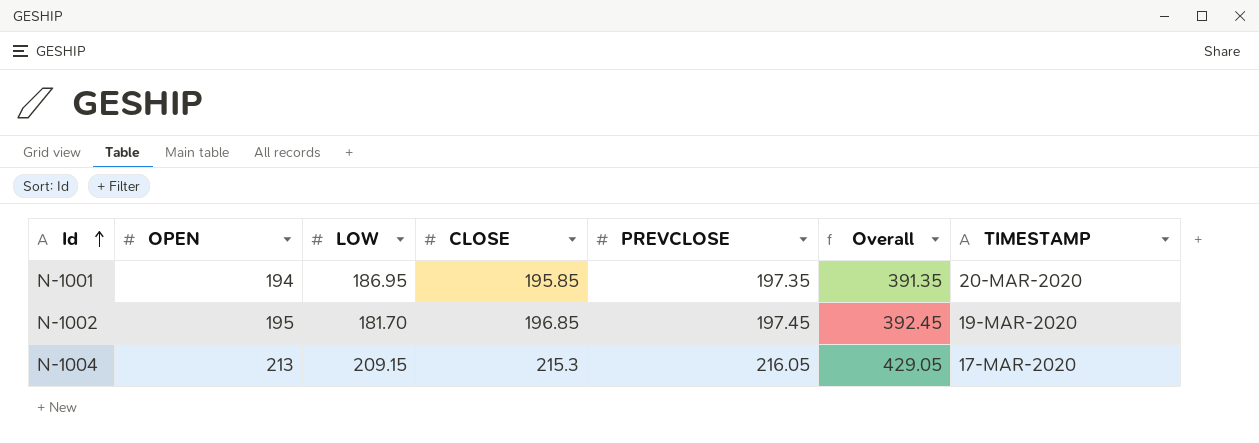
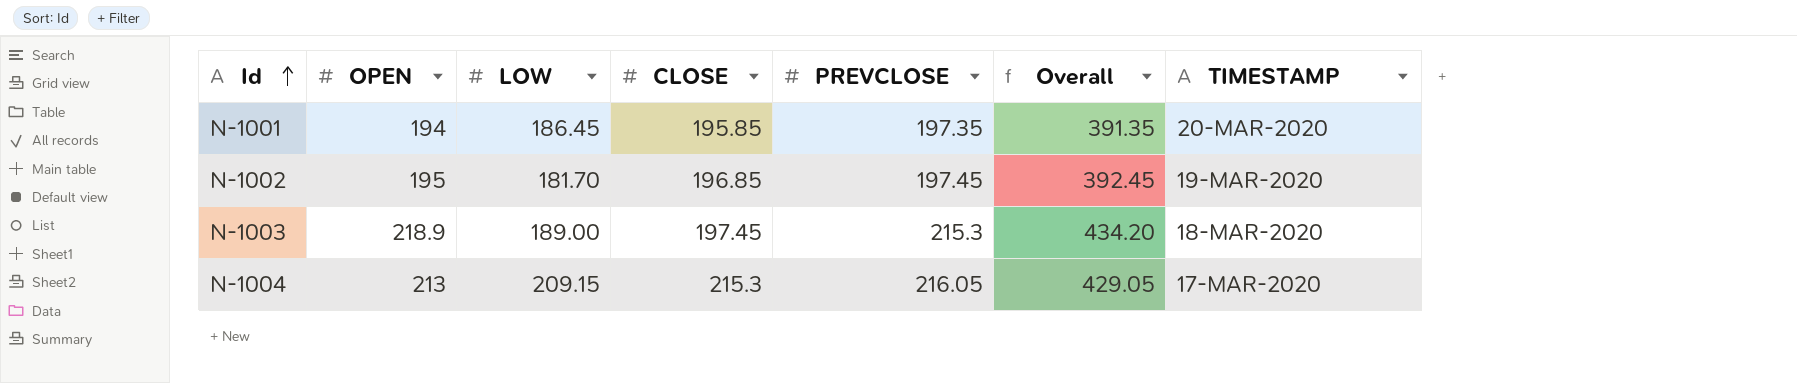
N-1001 | LOW: 186.95 -> 186.45
row N-1003: none -> 218.9 | 189.00 | 197.45 | 215.3 | 434.20 | 18-MAR-2020

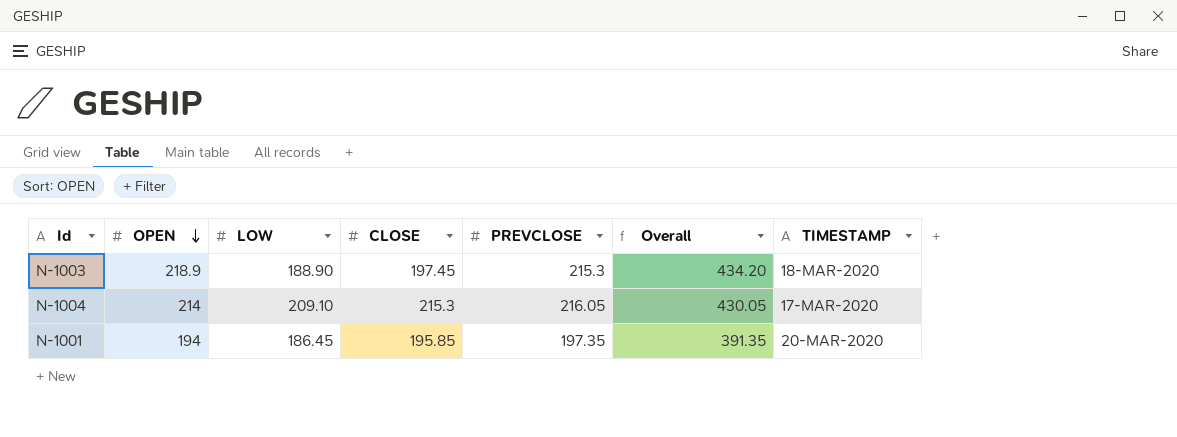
row order: Id ascending -> OPEN descending
row N-1002: 195 | 181.70 | 196.85 | 197.45 | 392.45 | 19-MAR-2020 -> none
N-1003 | LOW: 189.00 -> 188.90
N-1004 | OPEN: 213 -> 214
N-1004 | LOW: 209.15 -> 209.10
N-1004 | Overall: 429.05 -> 430.05

